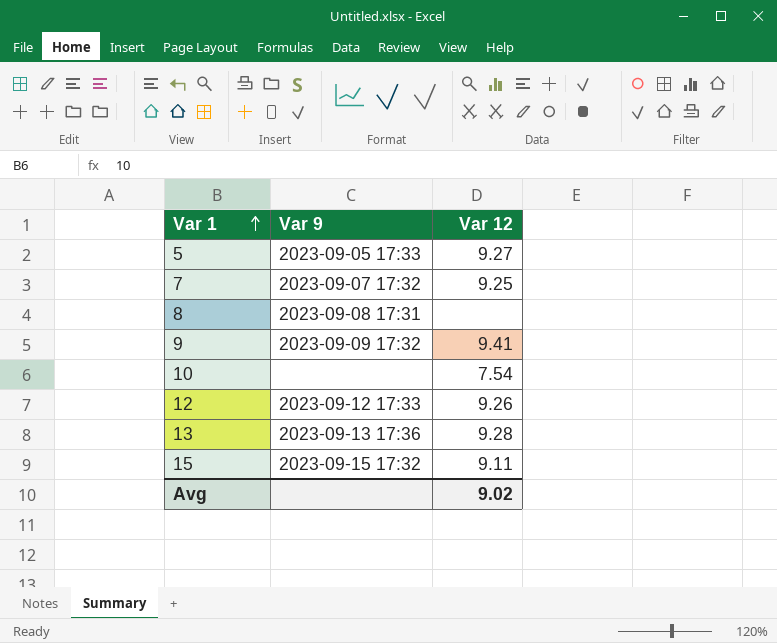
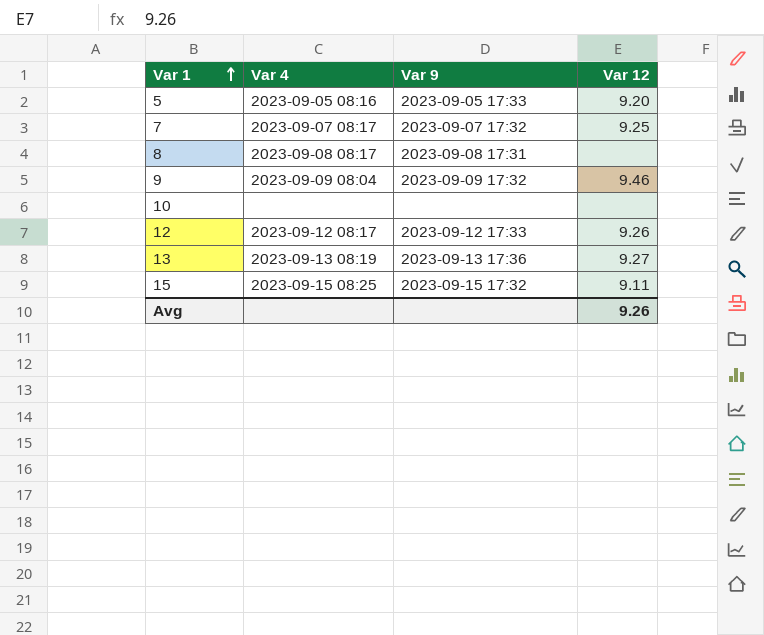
column Var 4 | position: none -> 2
5 | Var 12: 9.27 -> 9.20
9 | Var 12: 9.41 -> 9.46
10 | Var 12: 7.54 -> none
13 | Var 12: 9.28 -> 9.27
Avg | Var 12: 9.02 -> 9.26

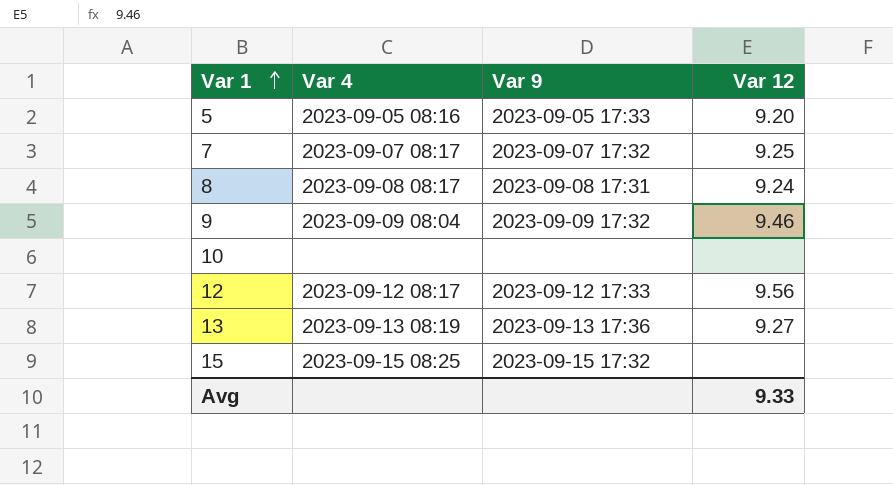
8 | Var 12: none -> 9.24
12 | Var 12: 9.26 -> 9.56
15 | Var 12: 9.11 -> none
Avg | Var 12: 9.26 -> 9.33

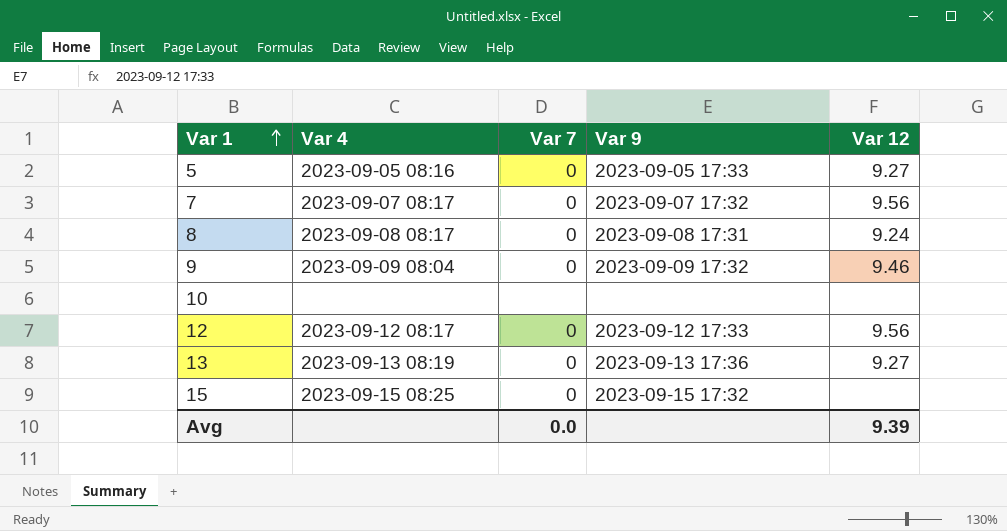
column Var 7 | position: none -> 3
5 | Var 12: 9.20 -> 9.27
7 | Var 12: 9.25 -> 9.56
Avg | Var 12: 9.33 -> 9.39

